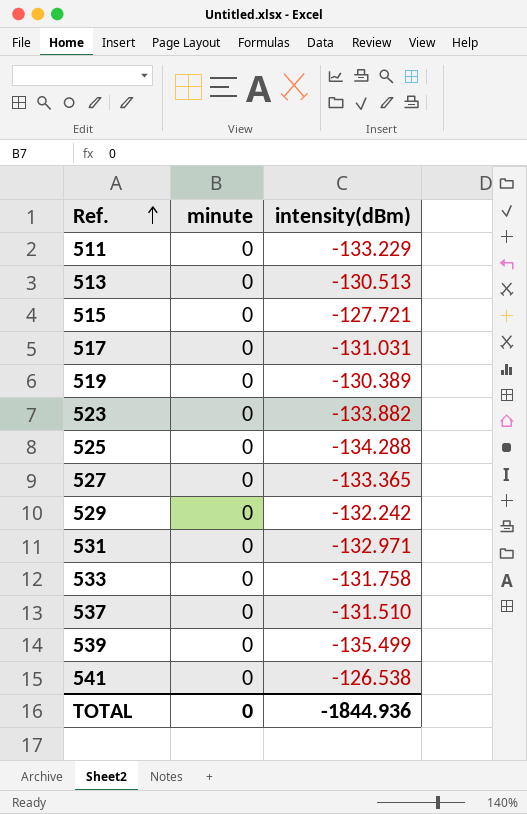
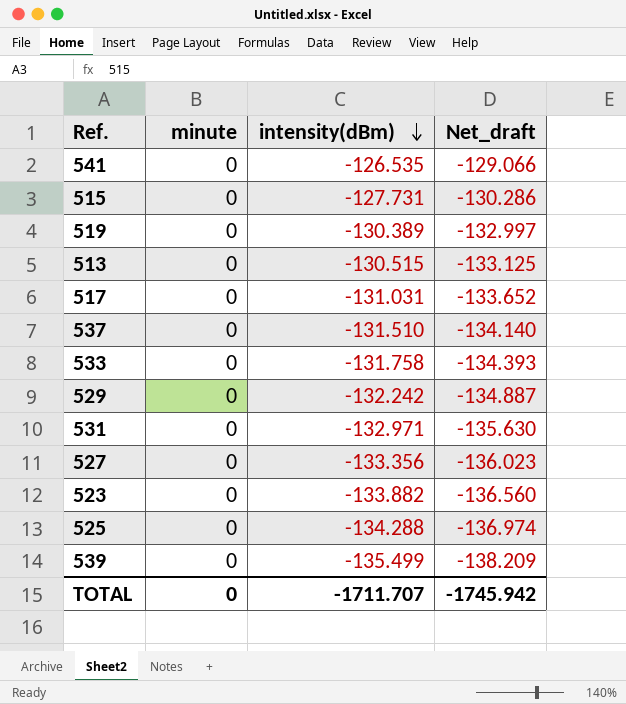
row order: Ref. ascending -> intensity(dBm) descending
column Net_draft | formula: none -> [intensity(dBm)] * 1.02
row 511: 0 | -133.229 -> none
541 | intensity(dBm): -126.538 -> -126.535
515 | intensity(dBm): -127.721 -> -127.731
513 | intensity(dBm): -130.513 -> -130.515
527 | intensity(dBm): -133.365 -> -133.356
TOTAL | intensity(dBm): -1844.936 -> -1711.707

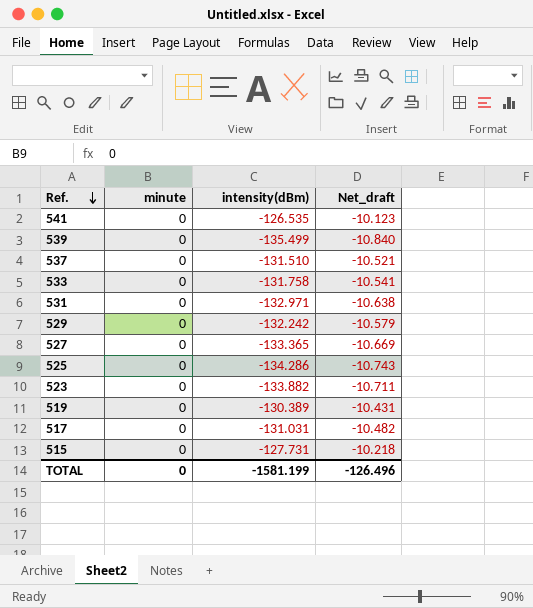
row order: intensity(dBm) descending -> Ref. descending
column Net_draft | formula: [intensity(dBm)] * 1.02 -> [intensity(dBm)] * 0.08
row 513: 0 | -130.515 | -133.125 -> none
527 | intensity(dBm): -133.356 -> -133.365
525 | intensity(dBm): -134.288 -> -134.286
TOTAL | intensity(dBm): -1711.707 -> -1581.199
TOTAL | Net_draft: -1745.942 -> -126.496

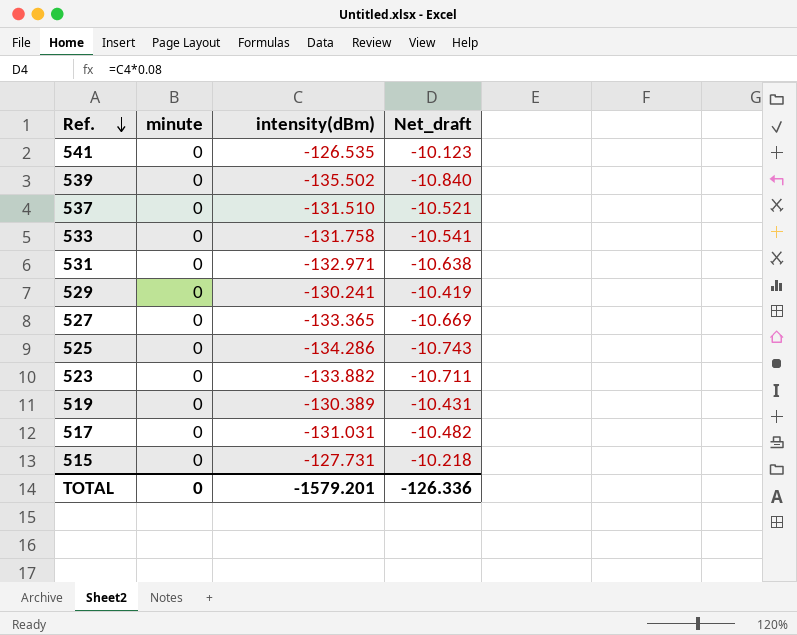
539 | intensity(dBm): -135.499 -> -135.502
529 | intensity(dBm): -132.242 -> -130.241
529 | Net_draft: -10.579 -> -10.419
TOTAL | intensity(dBm): -1581.199 -> -1579.201
TOTAL | Net_draft: -126.496 -> -126.336

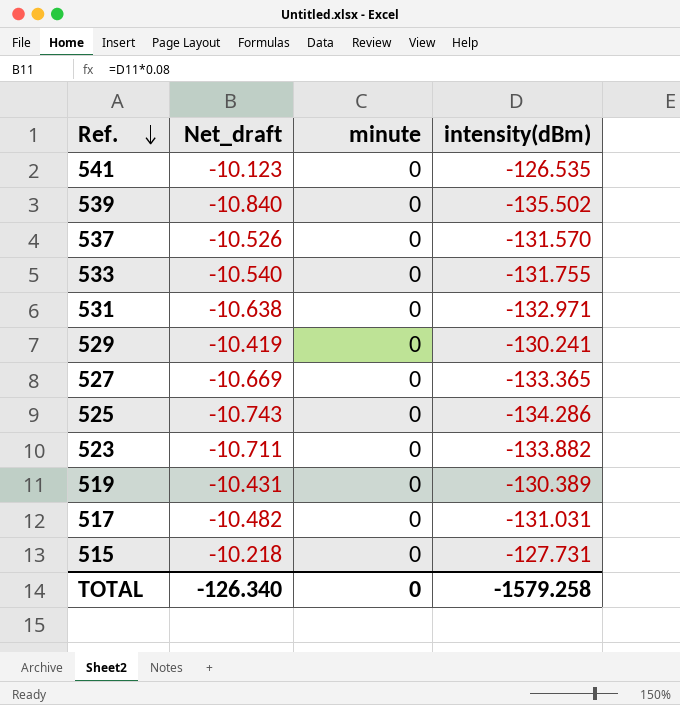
column Net_draft | position: 4 -> 2
537 | Net_draft: -10.521 -> -10.526
537 | intensity(dBm): -131.510 -> -131.570
533 | Net_draft: -10.541 -> -10.540
533 | intensity(dBm): -131.758 -> -131.755
TOTAL | Net_draft: -126.336 -> -126.340
TOTAL | intensity(dBm): -1579.201 -> -1579.258

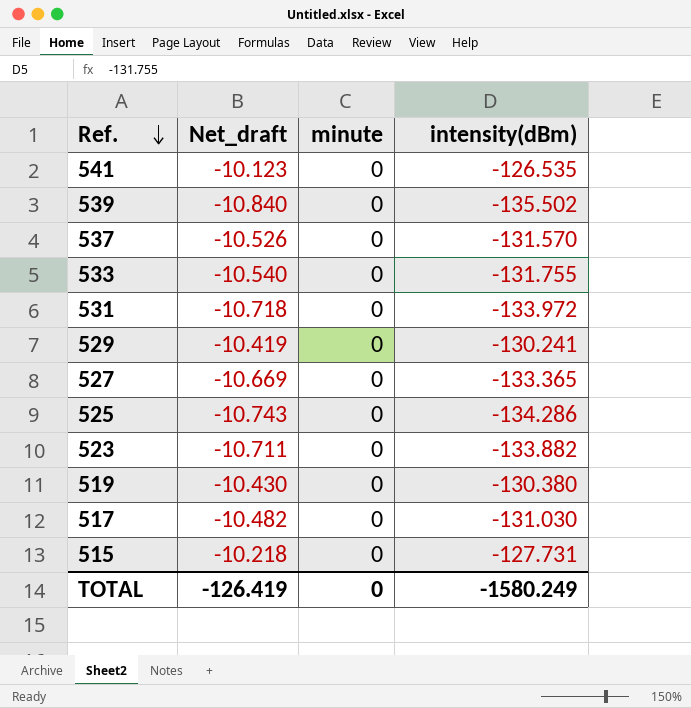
531 | Net_draft: -10.638 -> -10.718
531 | intensity(dBm): -132.971 -> -133.972
519 | Net_draft: -10.431 -> -10.430
519 | intensity(dBm): -130.389 -> -130.380
517 | intensity(dBm): -131.031 -> -131.030
TOTAL | Net_draft: -126.340 -> -126.419
TOTAL | intensity(dBm): -1579.258 -> -1580.249

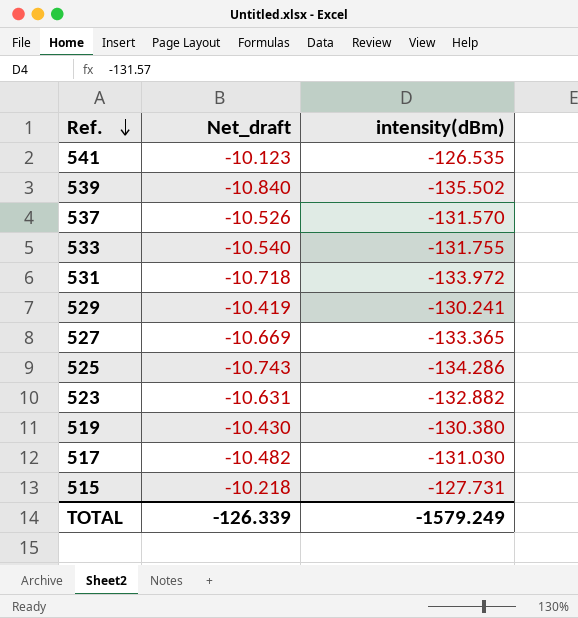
column minute | position: 3 -> none
523 | Net_draft: -10.711 -> -10.631
523 | intensity(dBm): -133.882 -> -132.882
TOTAL | Net_draft: -126.419 -> -126.339
TOTAL | intensity(dBm): -1580.249 -> -1579.249

